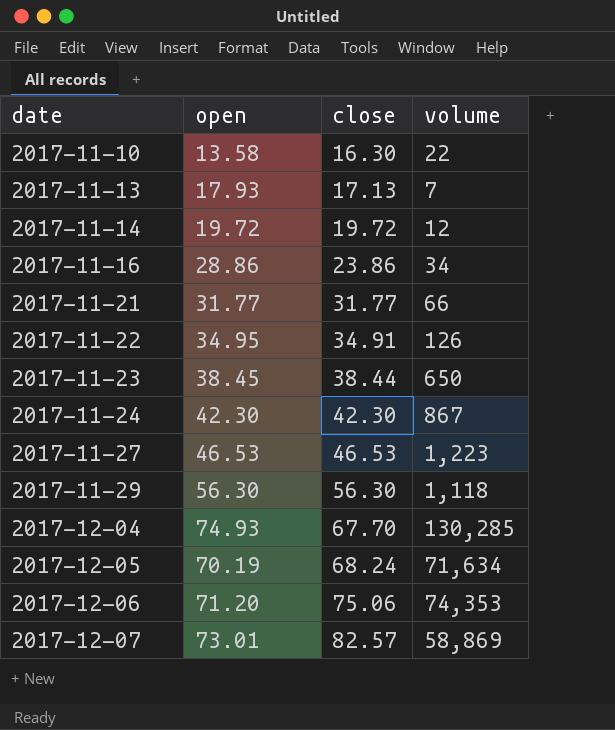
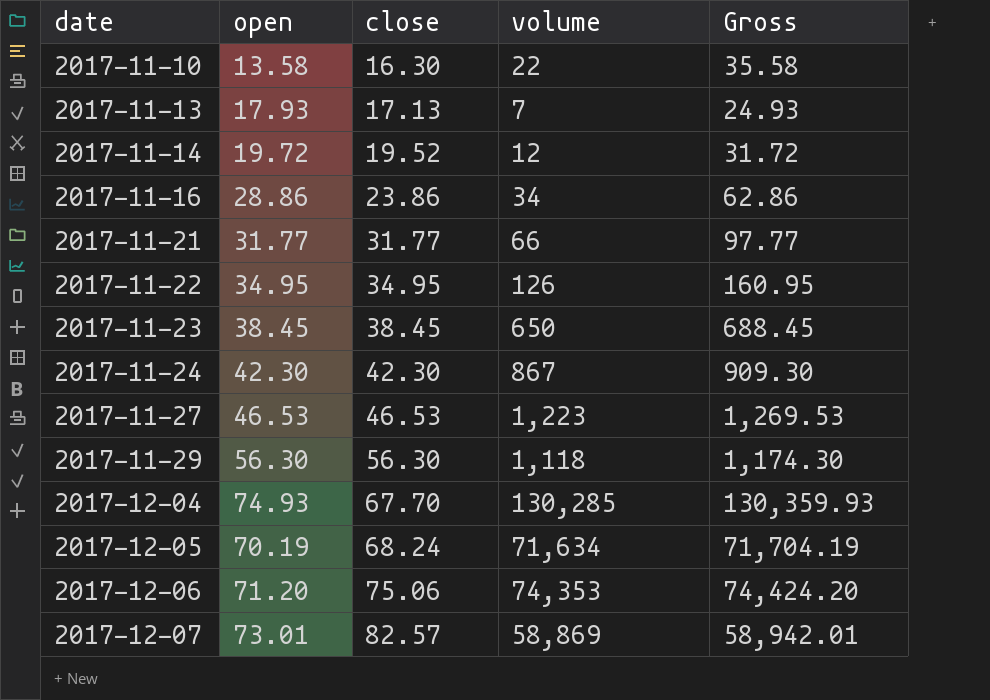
column Gross | formula: none -> [open] + [volume]
2017-11-14 | close: 19.72 -> 19.52
2017-11-22 | close: 34.91 -> 34.95
2017-11-23 | close: 38.44 -> 38.45

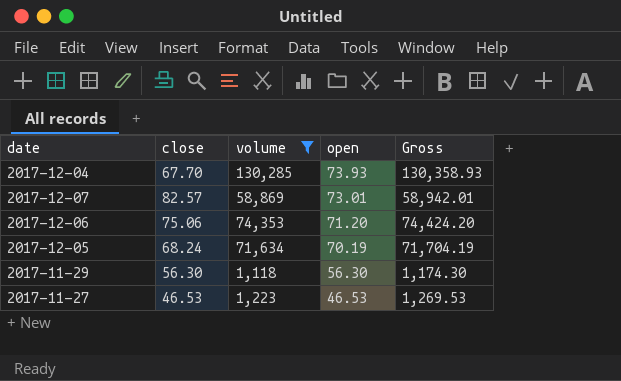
filter: none -> volume >= 1,118
row order: date ascending -> open descending
column open | position: 2 -> 4
2017-12-04 | open: 74.93 -> 73.93
2017-12-04 | Gross: 130,359.93 -> 130,358.93

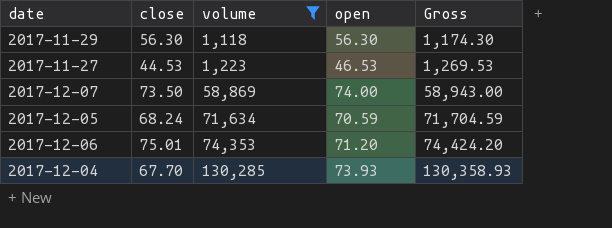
row order: open descending -> volume ascending
2017-11-27 | close: 46.53 -> 44.53
2017-12-07 | close: 82.57 -> 73.50
2017-12-07 | open: 73.01 -> 74.00
2017-12-07 | Gross: 58,942.01 -> 58,943.00
2017-12-05 | open: 70.19 -> 70.59
2017-12-05 | Gross: 71,704.19 -> 71,704.59
2017-12-06 | close: 75.06 -> 75.01

